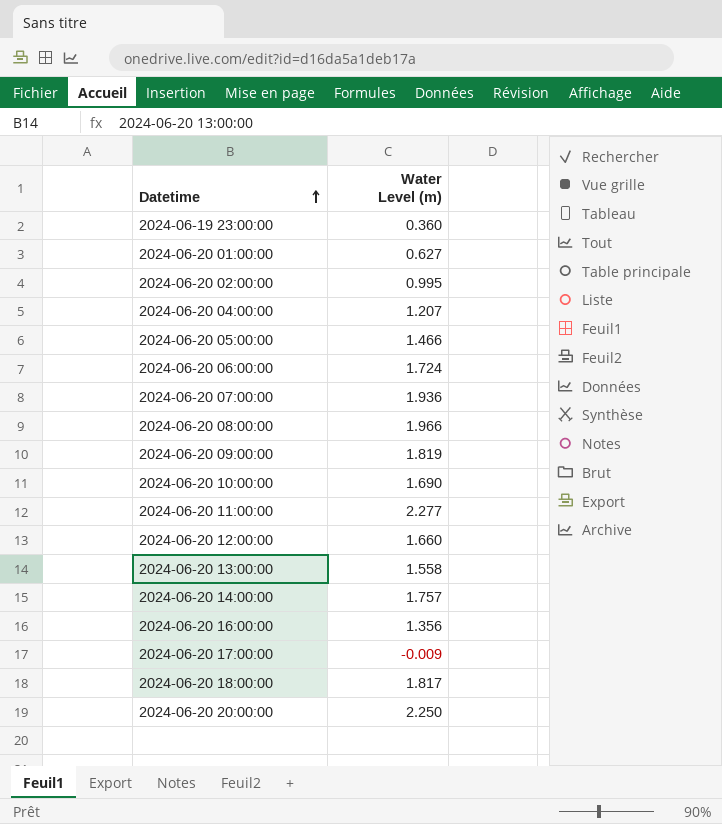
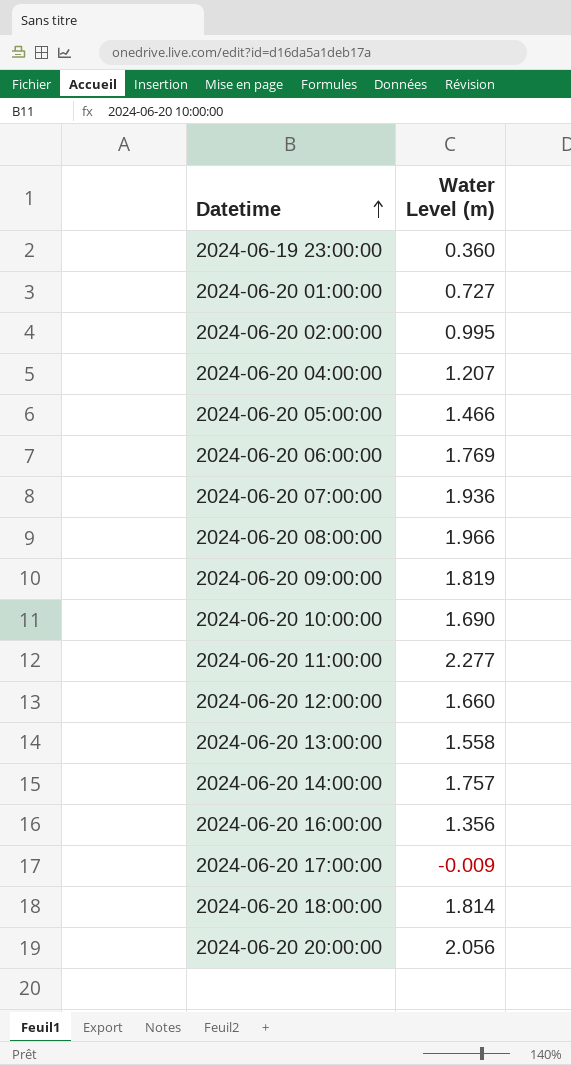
2024-06-20 01:00:00 | Water Level (m): 0.627 -> 0.727
2024-06-20 06:00:00 | Water Level (m): 1.724 -> 1.769
2024-06-20 18:00:00 | Water Level (m): 1.817 -> 1.814
2024-06-20 20:00:00 | Water Level (m): 2.250 -> 2.056

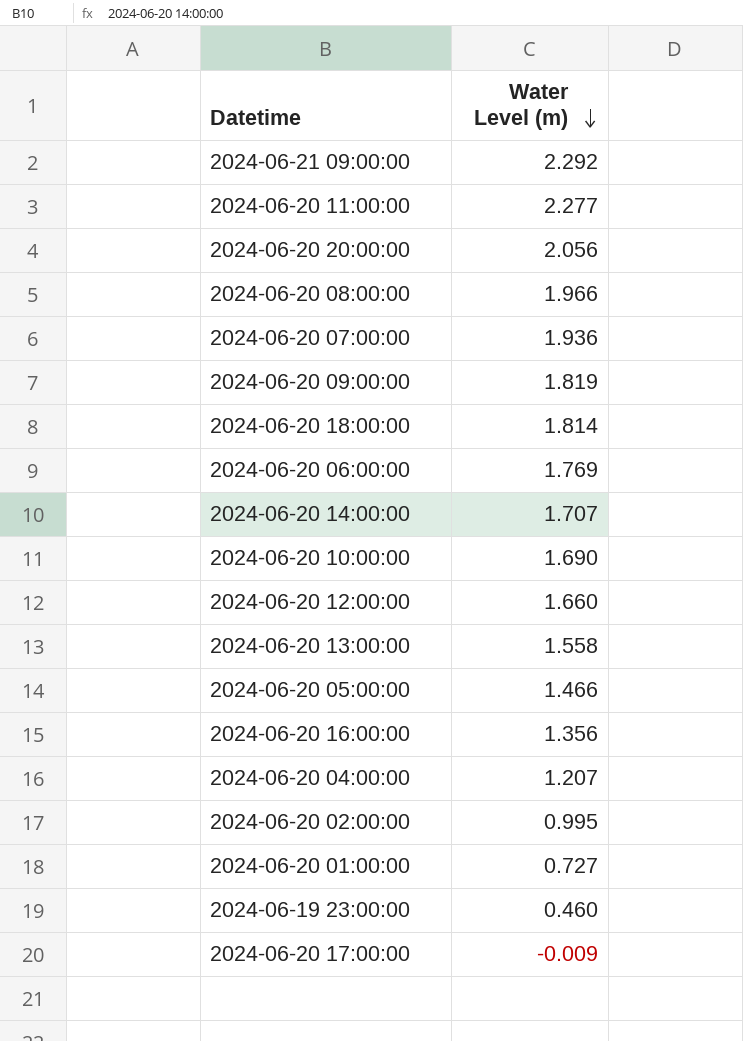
row order: Datetime ascending -> Water Level (m) descending
row 2024-06-21 09:00:00: none -> 2.292
2024-06-20 14:00:00 | Water Level (m): 1.757 -> 1.707
2024-06-19 23:00:00 | Water Level (m): 0.360 -> 0.460

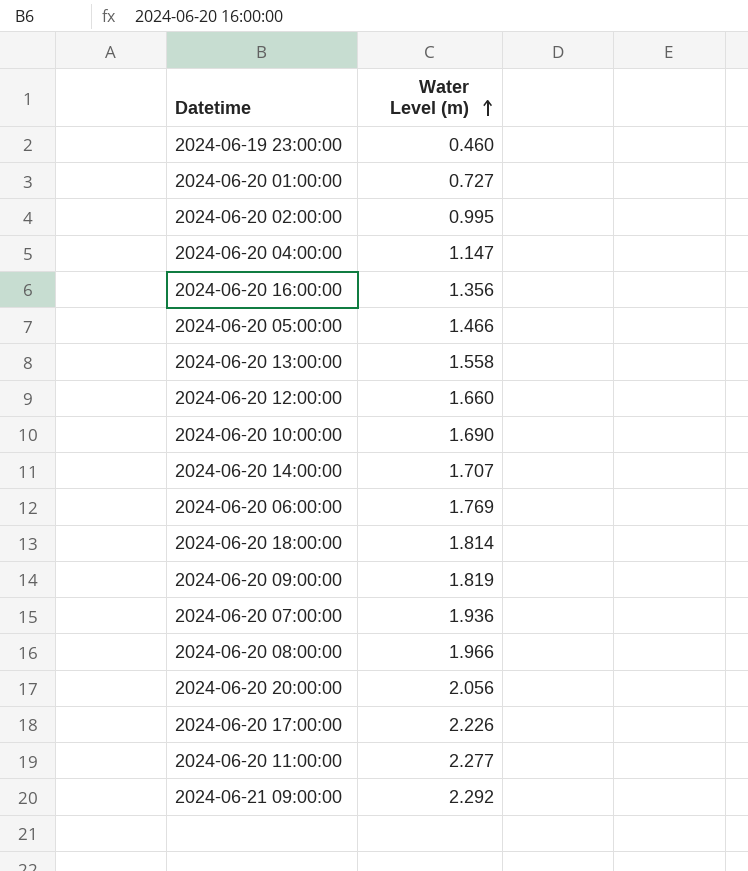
row order: Water Level (m) descending -> Water Level (m) ascending
2024-06-20 04:00:00 | Water Level (m): 1.207 -> 1.147
2024-06-20 17:00:00 | Water Level (m): -0.009 -> 2.226

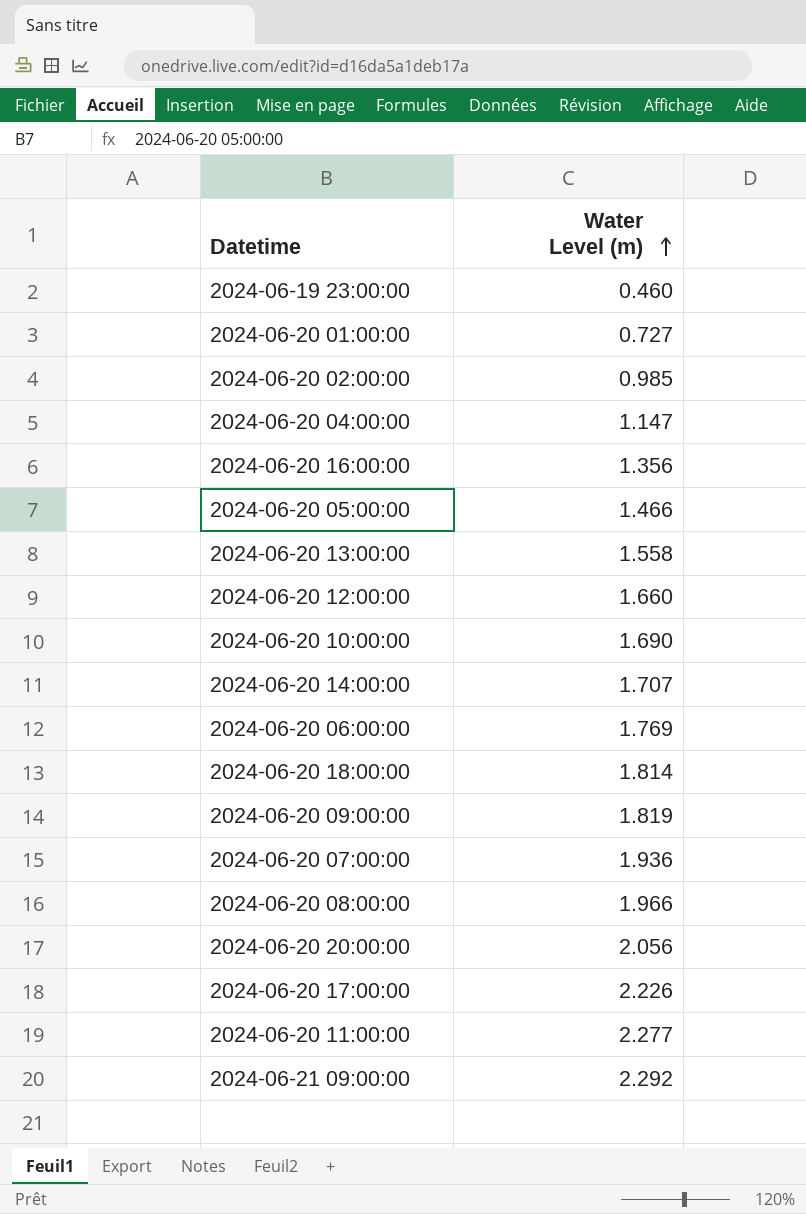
2024-06-20 02:00:00 | Water Level (m): 0.995 -> 0.985

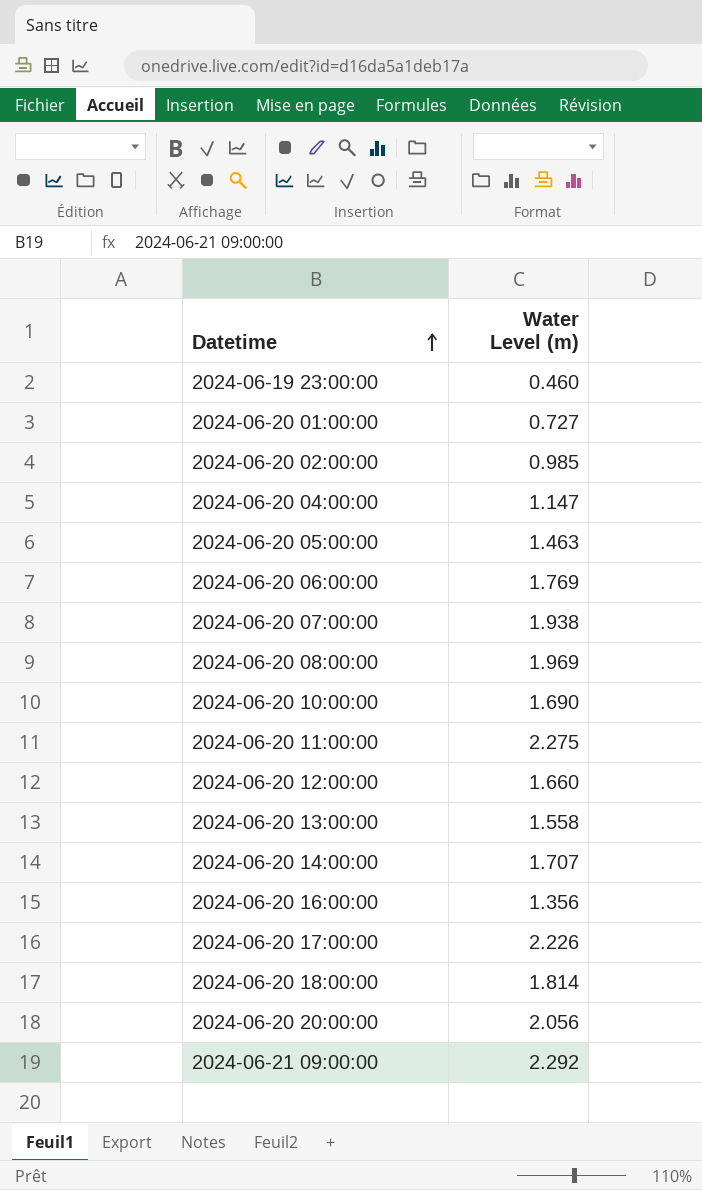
row order: Water Level (m) ascending -> Datetime ascending
row 2024-06-20 09:00:00: 1.819 -> none
2024-06-20 05:00:00 | Water Level (m): 1.466 -> 1.463
2024-06-20 07:00:00 | Water Level (m): 1.936 -> 1.938
2024-06-20 08:00:00 | Water Level (m): 1.966 -> 1.969
2024-06-20 11:00:00 | Water Level (m): 2.277 -> 2.275

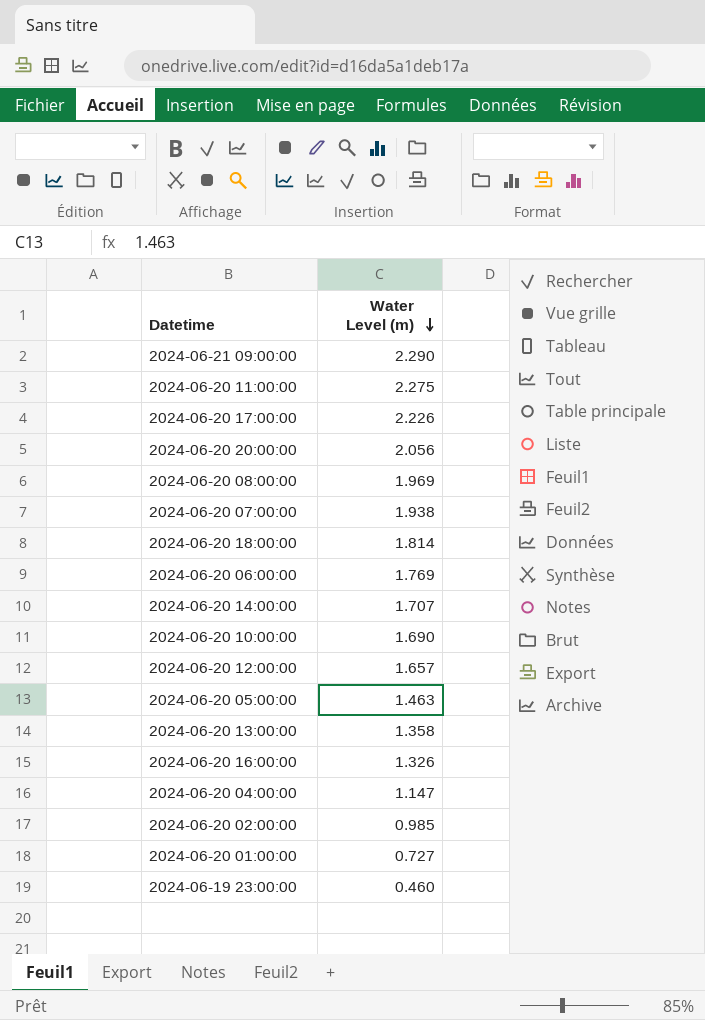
row order: Datetime ascending -> Water Level (m) descending
2024-06-21 09:00:00 | Water Level (m): 2.292 -> 2.290
2024-06-20 12:00:00 | Water Level (m): 1.660 -> 1.657
2024-06-20 13:00:00 | Water Level (m): 1.558 -> 1.358
2024-06-20 16:00:00 | Water Level (m): 1.356 -> 1.326

